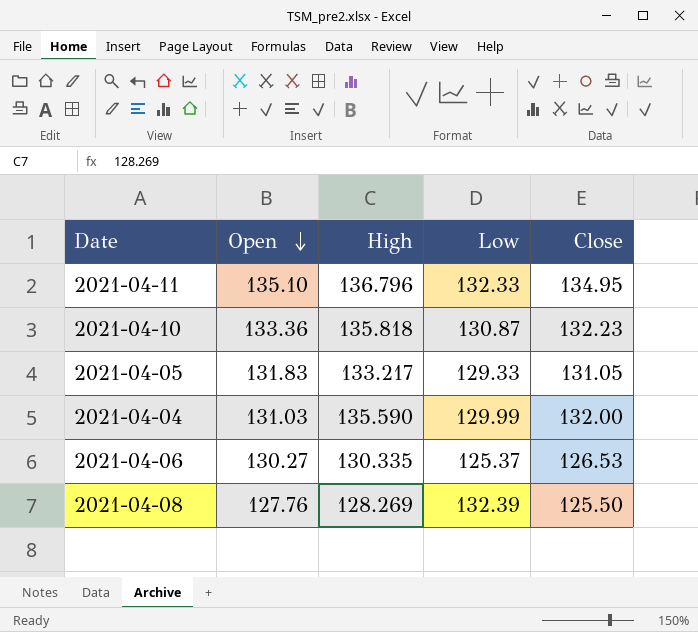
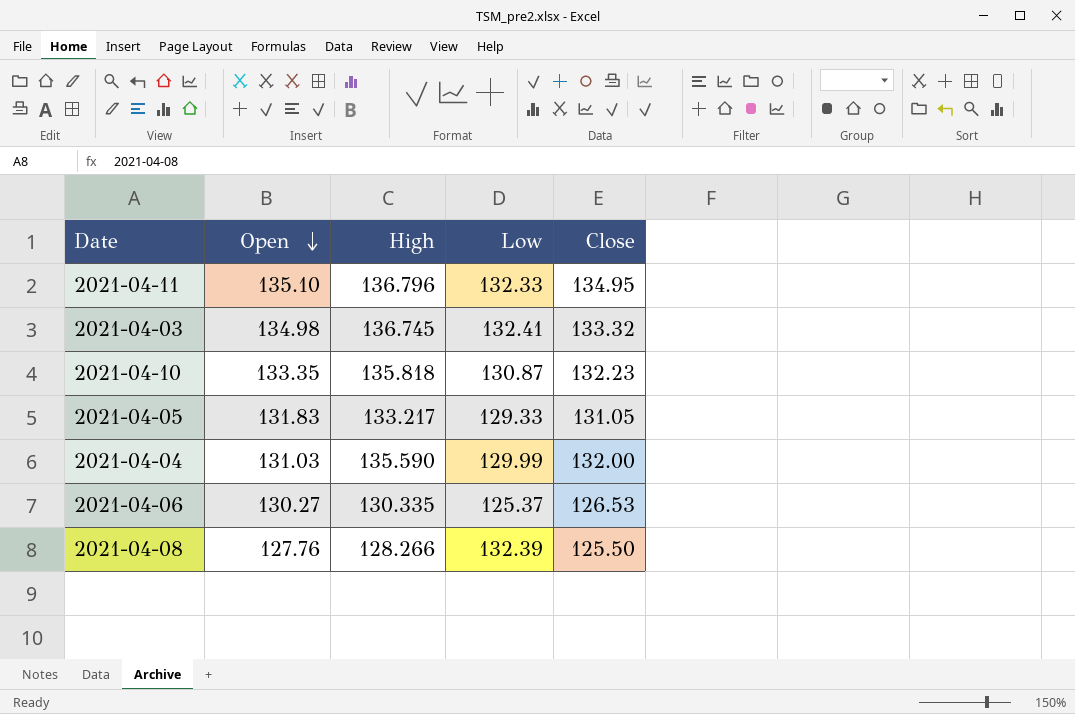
row 2021-04-03: none -> 134.98 | 136.745 | 132.41 | 133.32
2021-04-10 | Open: 133.36 -> 133.35
2021-04-08 | High: 128.269 -> 128.266

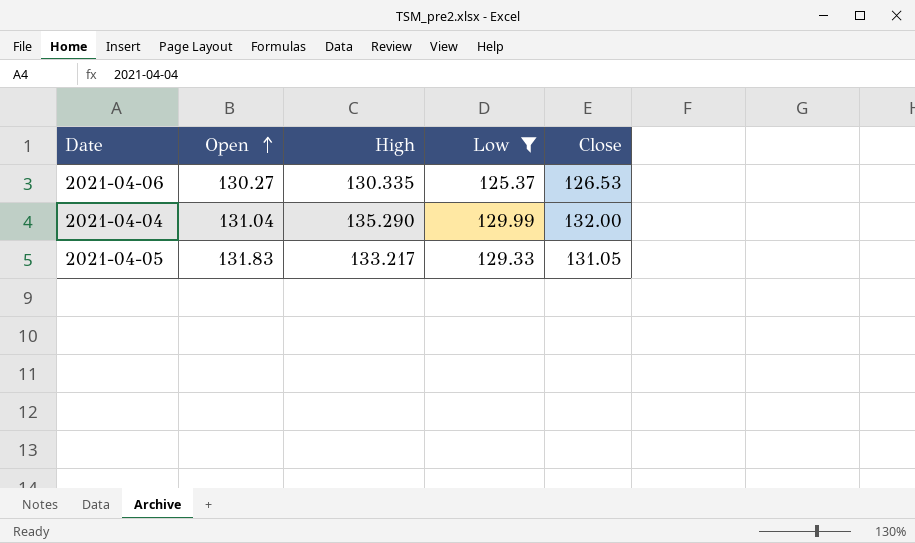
filter: none -> Low <= 129.99
row order: Open descending -> Open ascending
2021-04-04 | Open: 131.03 -> 131.04
2021-04-04 | High: 135.590 -> 135.290

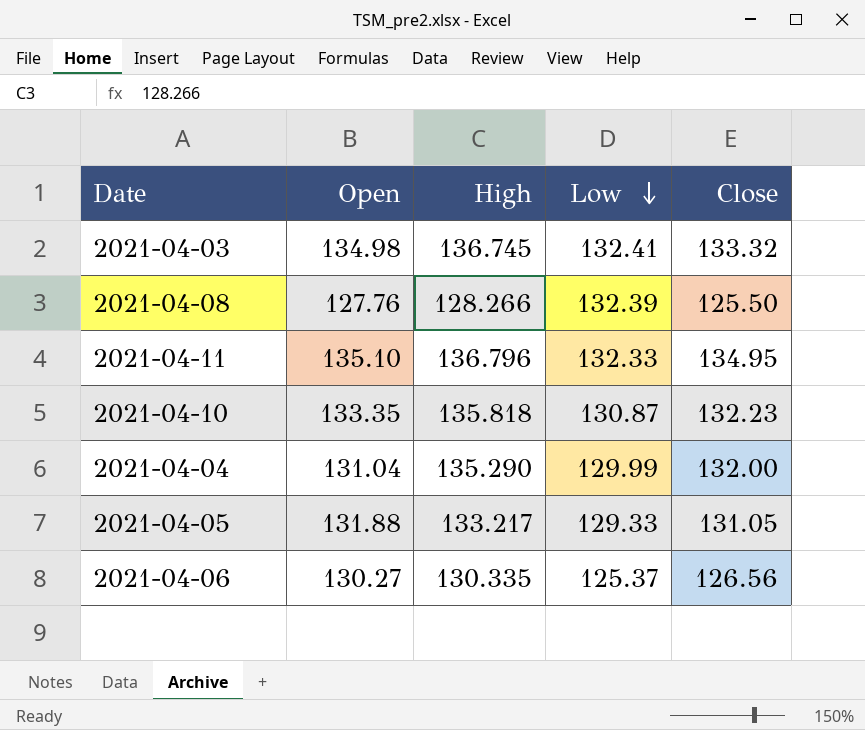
filter: Low <= 129.99 -> none
row order: Open ascending -> Low descending
2021-04-05 | Open: 131.83 -> 131.88
2021-04-06 | Close: 126.53 -> 126.56

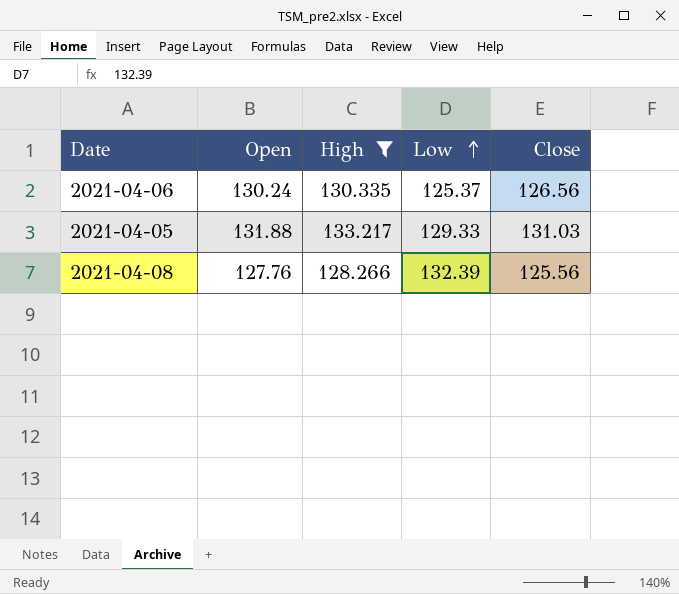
filter: none -> High <= 133.217
row order: Low descending -> Low ascending
2021-04-06 | Open: 130.27 -> 130.24
2021-04-05 | Close: 131.05 -> 131.03
2021-04-08 | Close: 125.50 -> 125.56

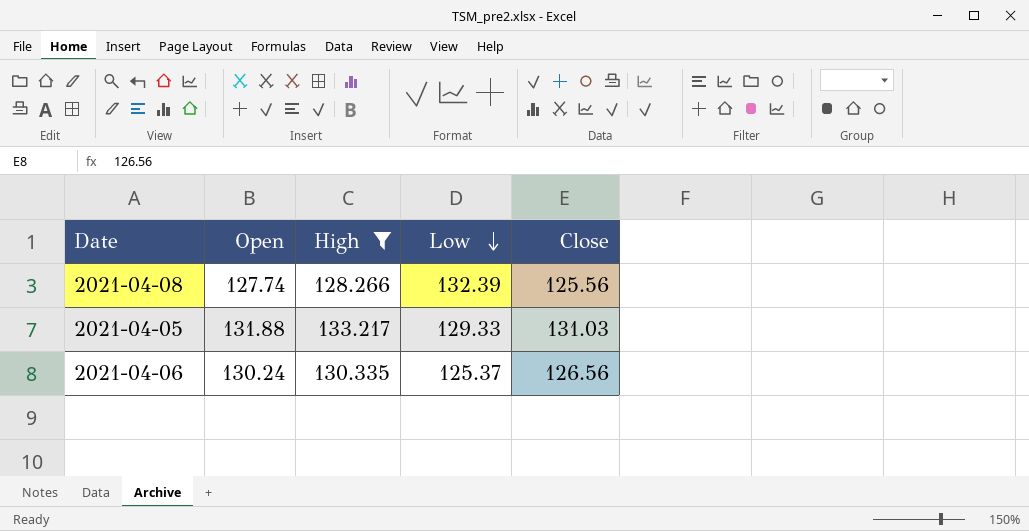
row order: Low ascending -> Low descending
2021-04-08 | Open: 127.76 -> 127.74

